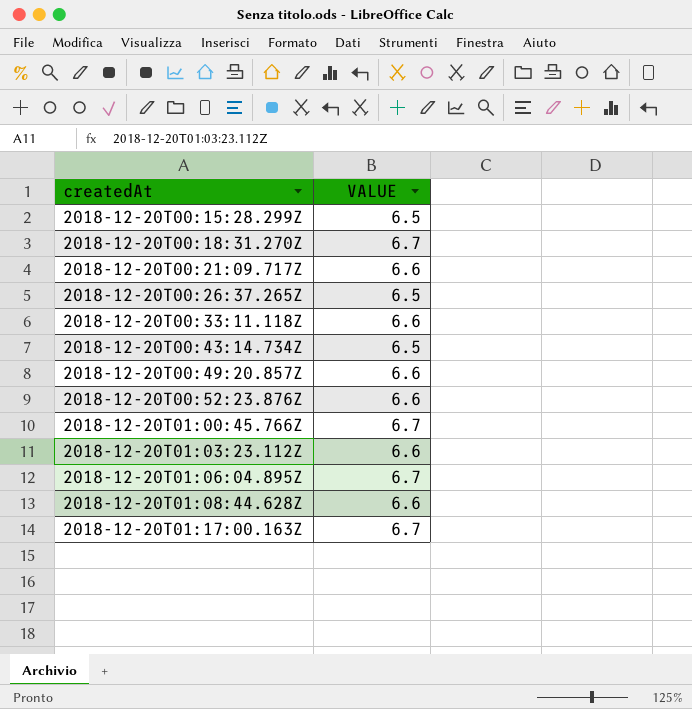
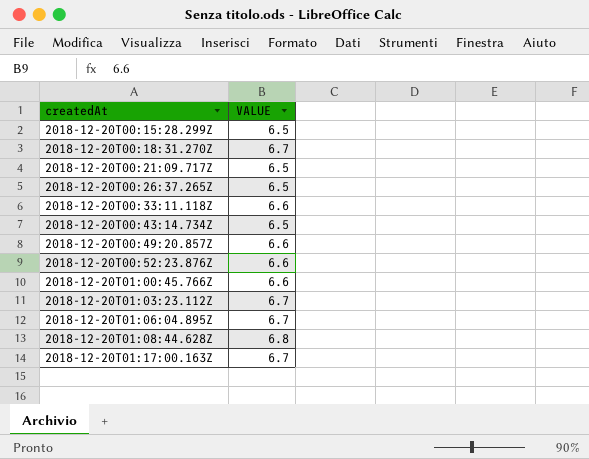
2018-12-20T00:21:09.717Z | VALUE: 6.6 -> 6.5
2018-12-20T01:00:45.766Z | VALUE: 6.7 -> 6.6
2018-12-20T01:03:23.112Z | VALUE: 6.6 -> 6.7
2018-12-20T01:08:44.628Z | VALUE: 6.6 -> 6.8

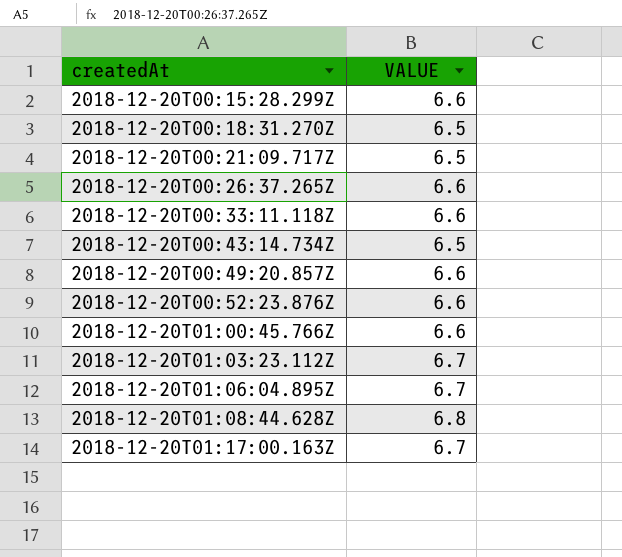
2018-12-20T00:15:28.299Z | VALUE: 6.5 -> 6.6
2018-12-20T00:18:31.270Z | VALUE: 6.7 -> 6.5
2018-12-20T00:26:37.265Z | VALUE: 6.5 -> 6.6

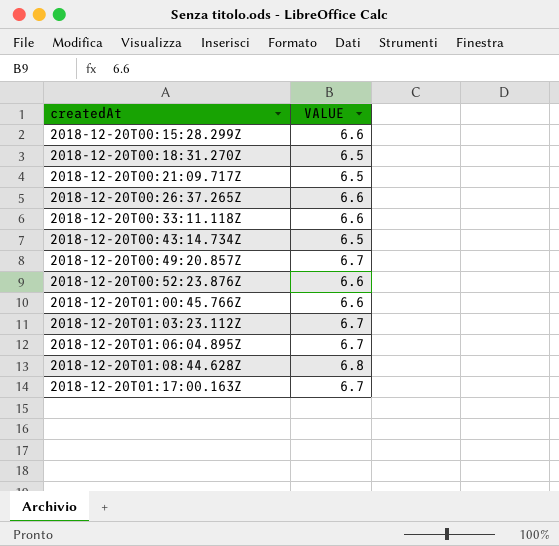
2018-12-20T00:49:20.857Z | VALUE: 6.6 -> 6.7

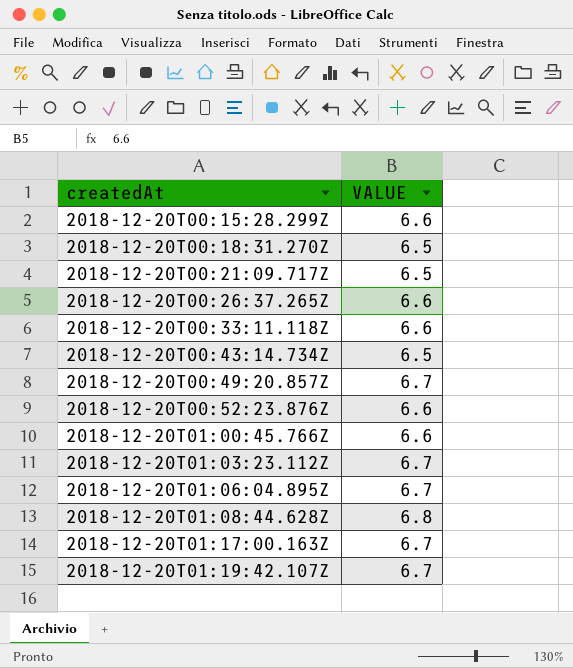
row 2018-12-20T01:19:42.107Z: none -> 6.7

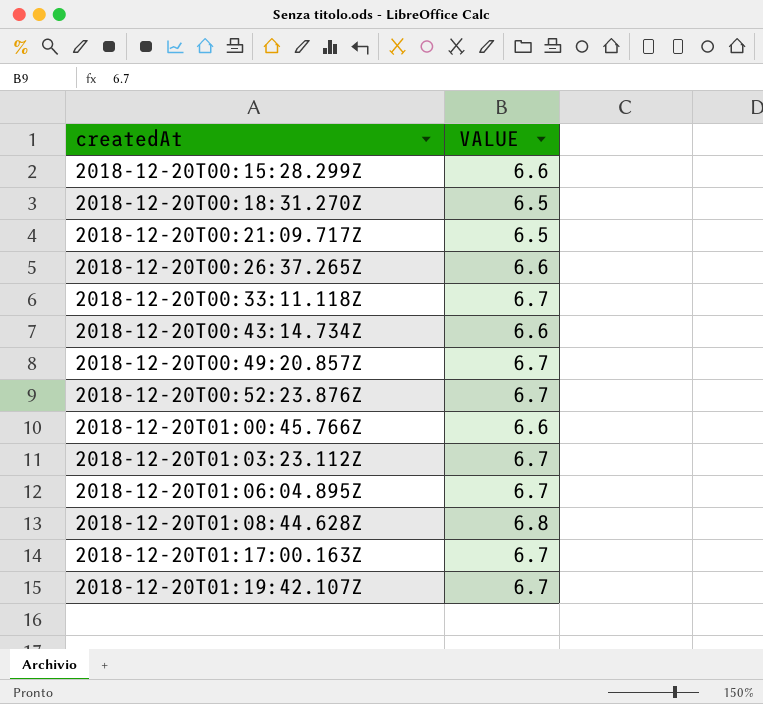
2018-12-20T00:33:11.118Z | VALUE: 6.6 -> 6.7
2018-12-20T00:43:14.734Z | VALUE: 6.5 -> 6.6
2018-12-20T00:52:23.876Z | VALUE: 6.6 -> 6.7

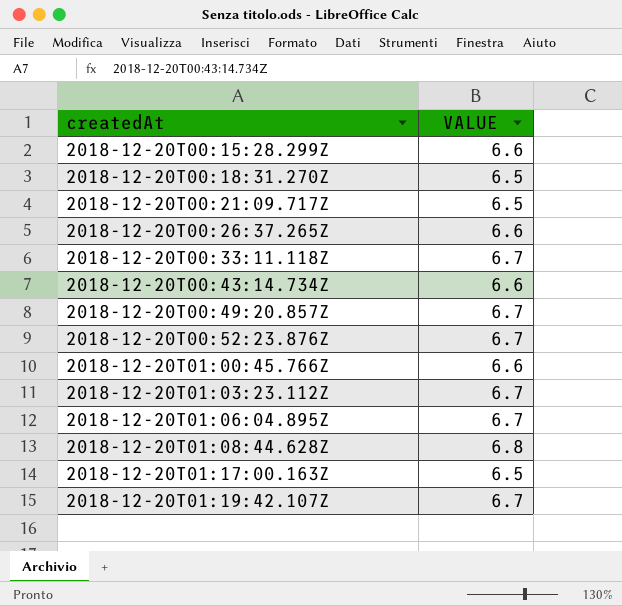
2018-12-20T01:17:00.163Z | VALUE: 6.7 -> 6.5

